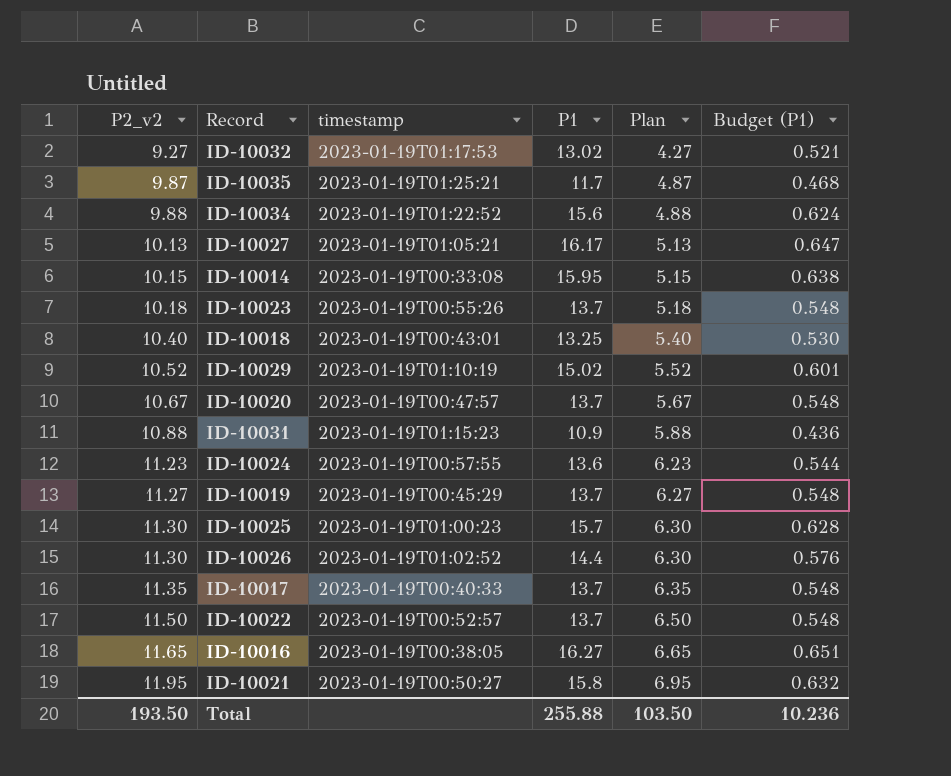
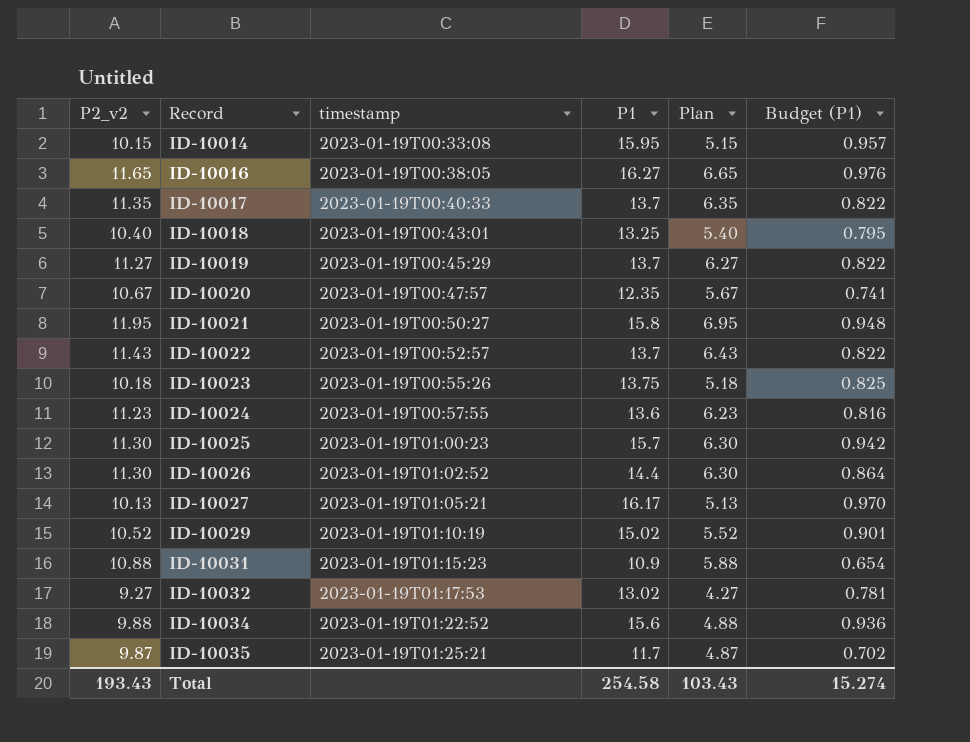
row order: P2_v2 ascending -> Record ascending
column Budget (P1) | formula: [P1] * 0.04 -> [P1] * 0.06
ID-10020 | P1: 13.7 -> 12.35
ID-10022 | P2_v2: 11.50 -> 11.43
ID-10022 | Plan: 6.50 -> 6.43
ID-10023 | P1: 13.7 -> 13.75
Total | P2_v2: 193.50 -> 193.43
Total | P1: 255.88 -> 254.58
Total | Plan: 103.50 -> 103.43
Total | Budget (P1): 10.236 -> 15.274

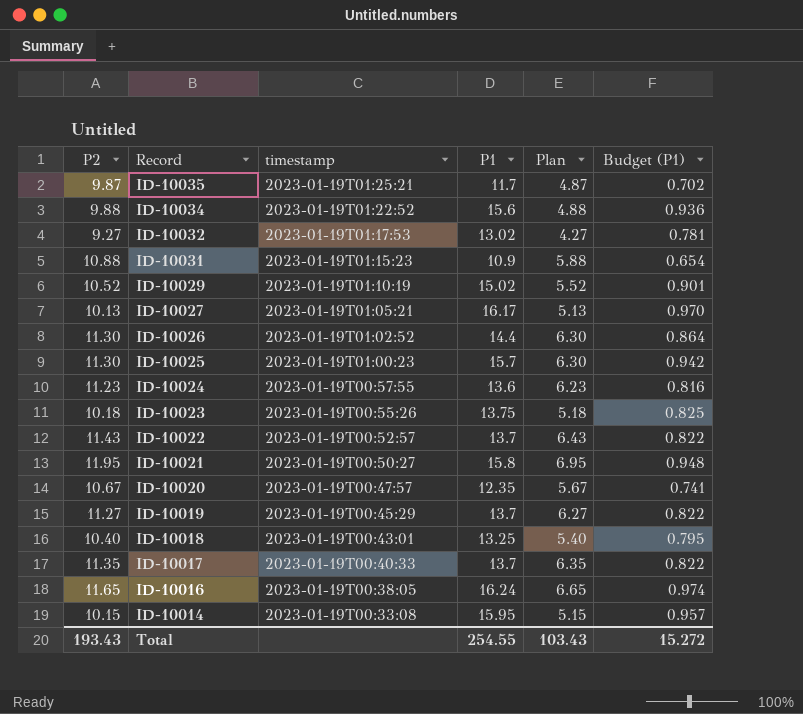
row order: Record ascending -> Record descending
column name: P2_v2 -> P2
ID-10016 | P1: 16.27 -> 16.24
ID-10016 | Budget (P1): 0.976 -> 0.974
Total | P1: 254.58 -> 254.55
Total | Budget (P1): 15.274 -> 15.272

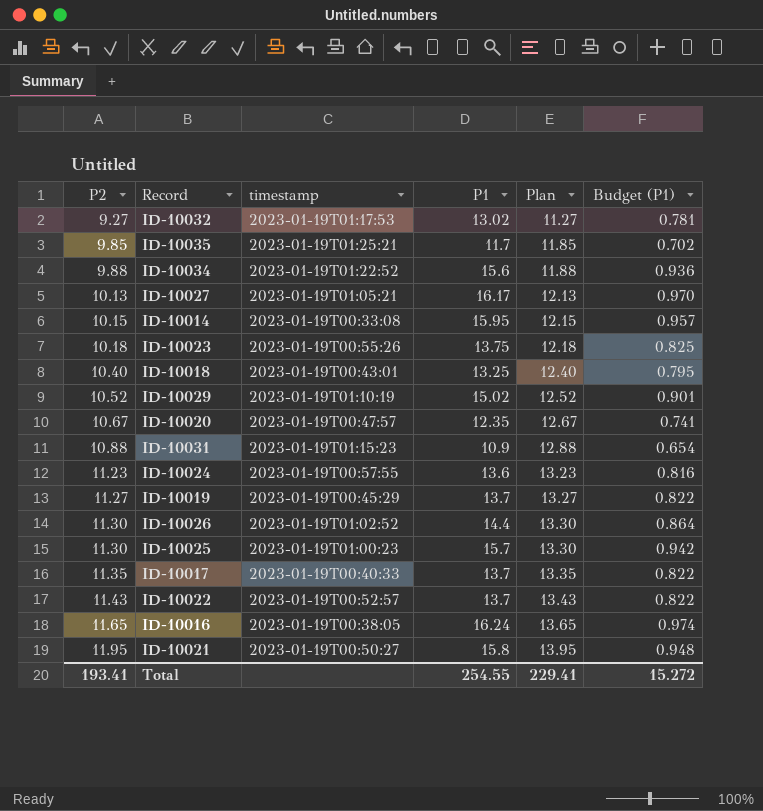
row order: Record descending -> P2 ascending
column Plan | formula: [P2] - 5 -> [P2] + 2
ID-10035 | P2: 9.87 -> 9.85
Total | P2: 193.43 -> 193.41
Total | Plan: 103.43 -> 229.41

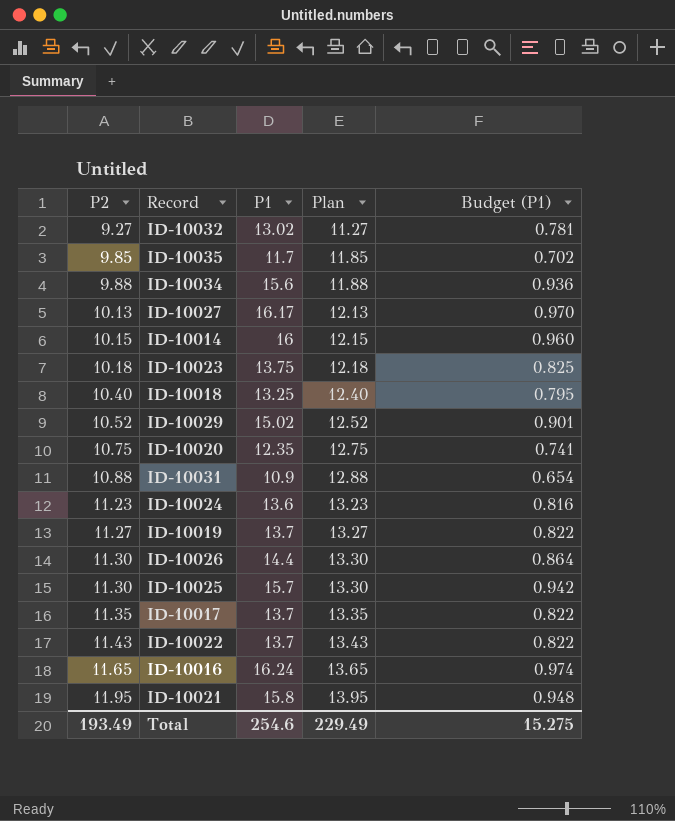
column timestamp | position: 3 -> none
ID-10014 | P1: 15.95 -> 16
ID-10014 | Budget (P1): 0.957 -> 0.960
ID-10020 | P2: 10.67 -> 10.75
ID-10020 | Plan: 12.67 -> 12.75
Total | P2: 193.41 -> 193.49
Total | P1: 254.55 -> 254.6
Total | Plan: 229.41 -> 229.49
Total | Budget (P1): 15.272 -> 15.275

